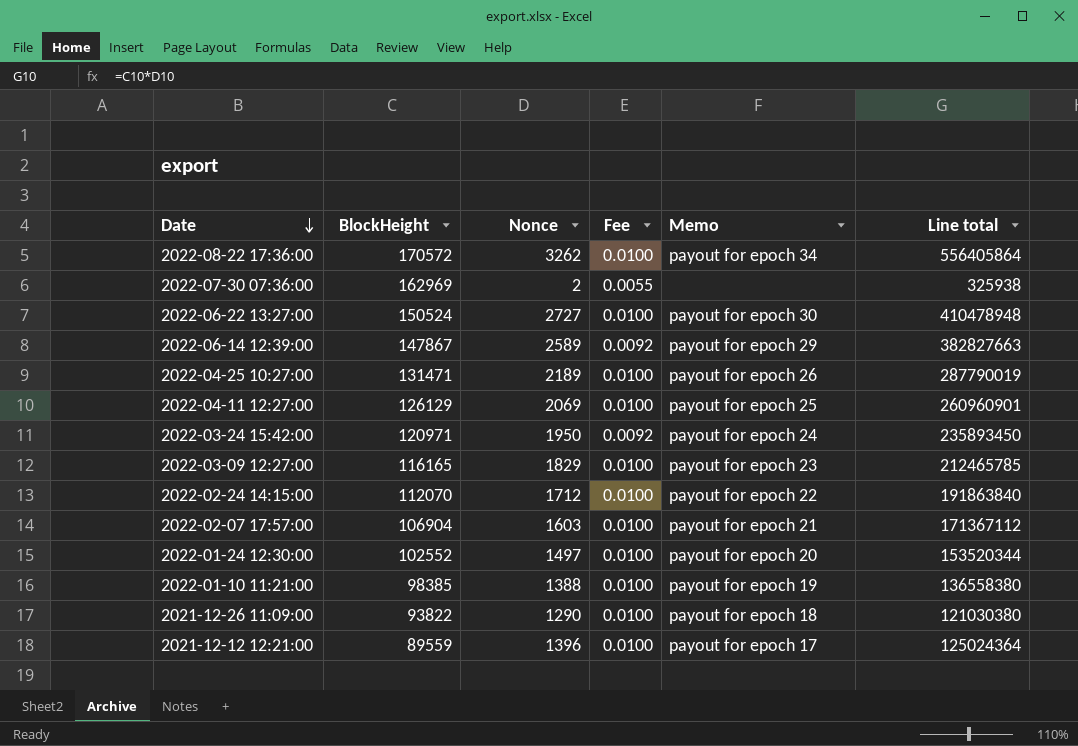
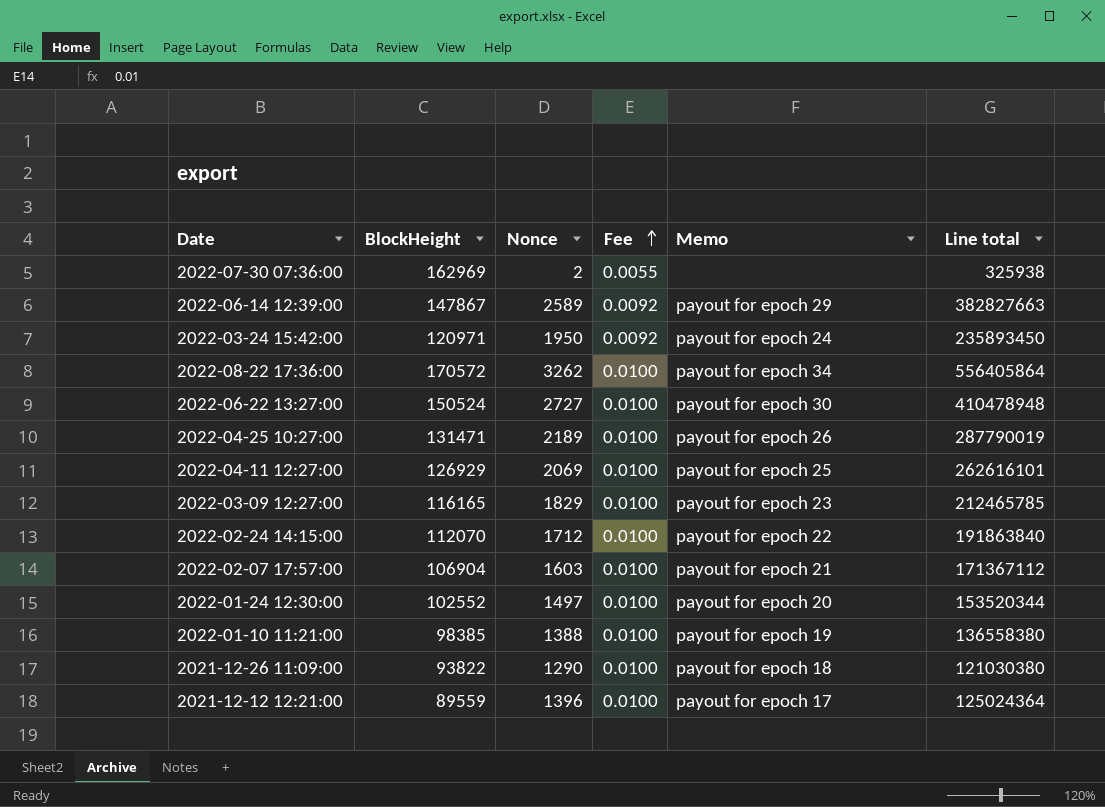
row order: Date descending -> Fee ascending
2022-04-11 12:27:00 | BlockHeight: 126129 -> 126929
2022-04-11 12:27:00 | Line total: 260960901 -> 262616101

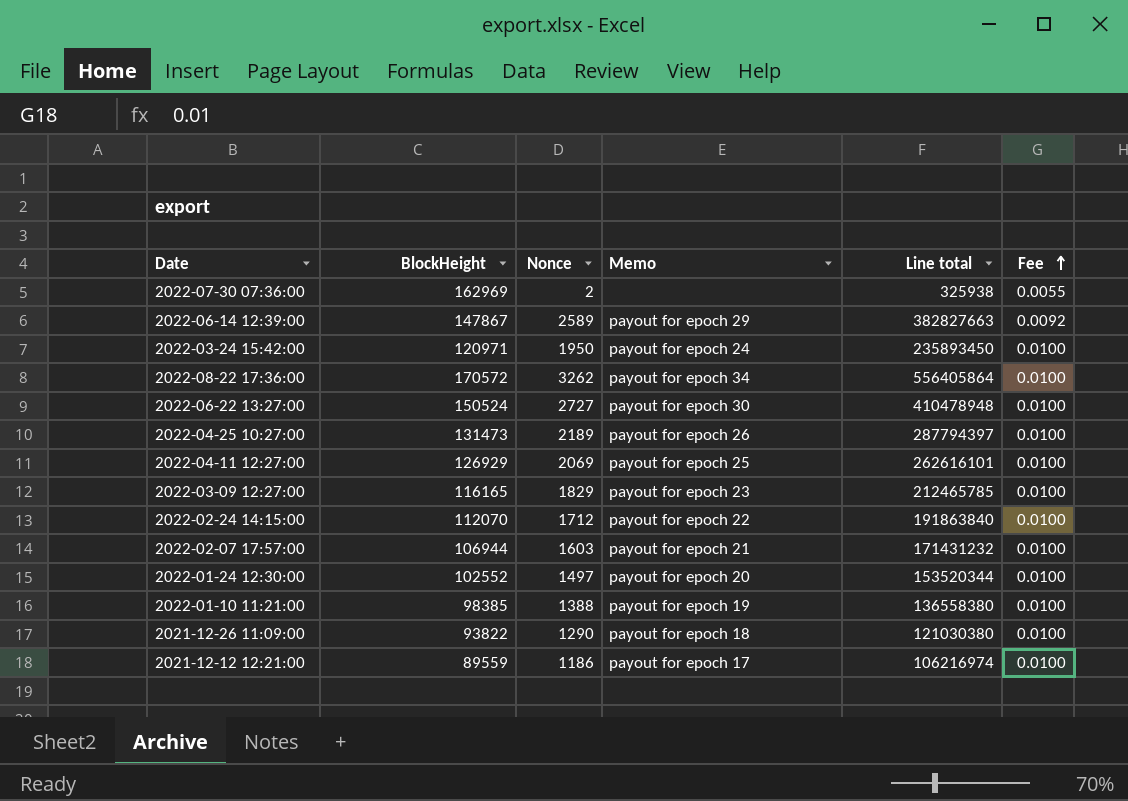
column Fee | position: 4 -> 6
2022-03-24 15:42:00 | Fee: 0.0092 -> 0.0100
2022-04-25 10:27:00 | BlockHeight: 131471 -> 131473
2022-04-25 10:27:00 | Line total: 287790019 -> 287794397
2022-02-07 17:57:00 | BlockHeight: 106904 -> 106944
2022-02-07 17:57:00 | Line total: 171367112 -> 171431232
2021-12-12 12:21:00 | Nonce: 1396 -> 1186
2021-12-12 12:21:00 | Line total: 125024364 -> 106216974

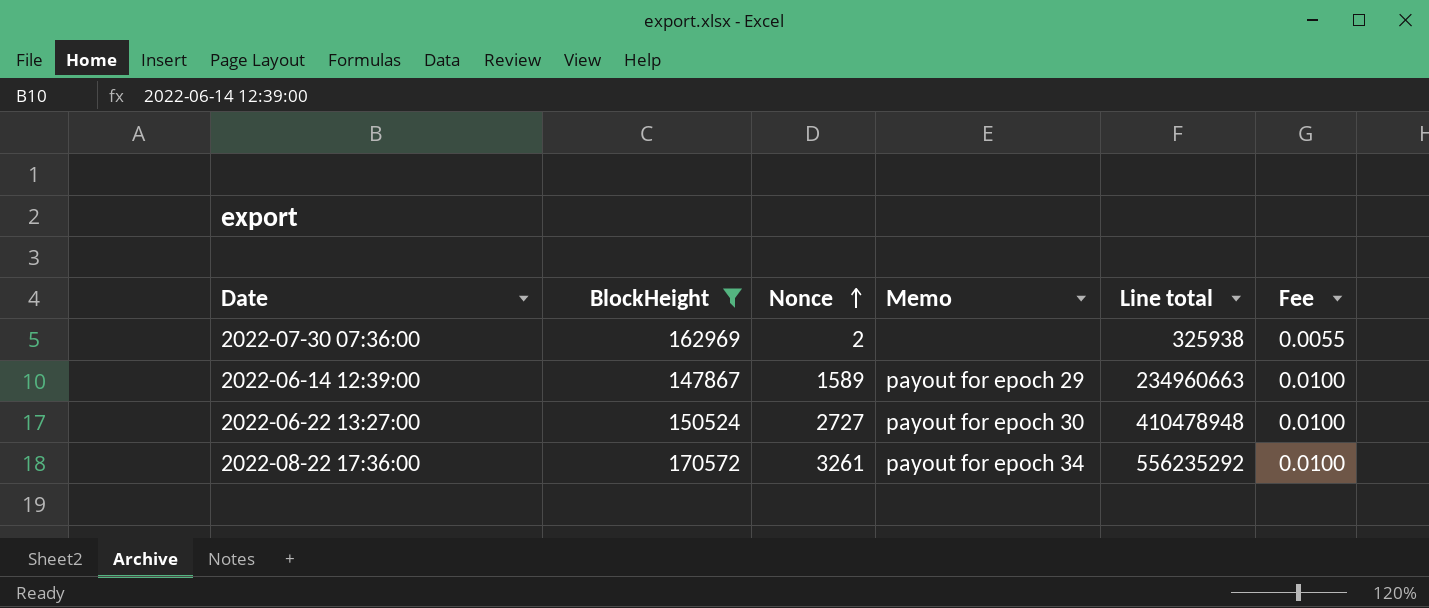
filter: none -> BlockHeight >= 147867
row order: Fee ascending -> Nonce ascending
2022-06-14 12:39:00 | Nonce: 2589 -> 1589
2022-06-14 12:39:00 | Line total: 382827663 -> 234960663
2022-06-14 12:39:00 | Fee: 0.0092 -> 0.0100
2022-08-22 17:36:00 | Nonce: 3262 -> 3261
2022-08-22 17:36:00 | Line total: 556405864 -> 556235292

